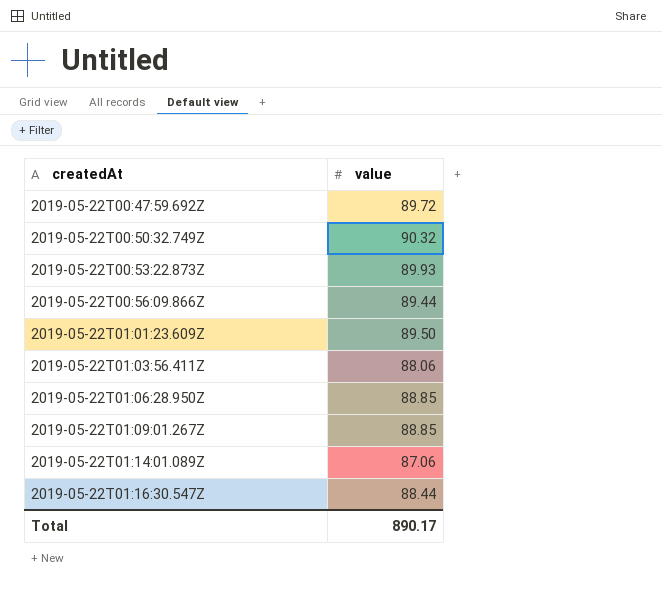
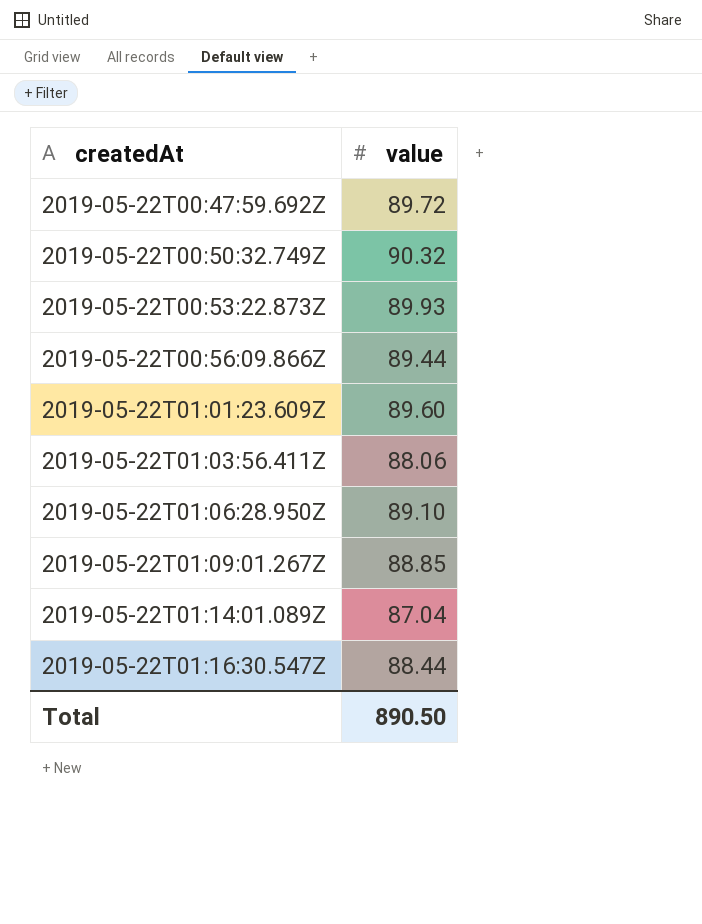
2019-05-22T01:01:23.609Z | value: 89.50 -> 89.60
2019-05-22T01:06:28.950Z | value: 88.85 -> 89.10
2019-05-22T01:14:01.089Z | value: 87.06 -> 87.04
Total | value: 890.17 -> 890.50

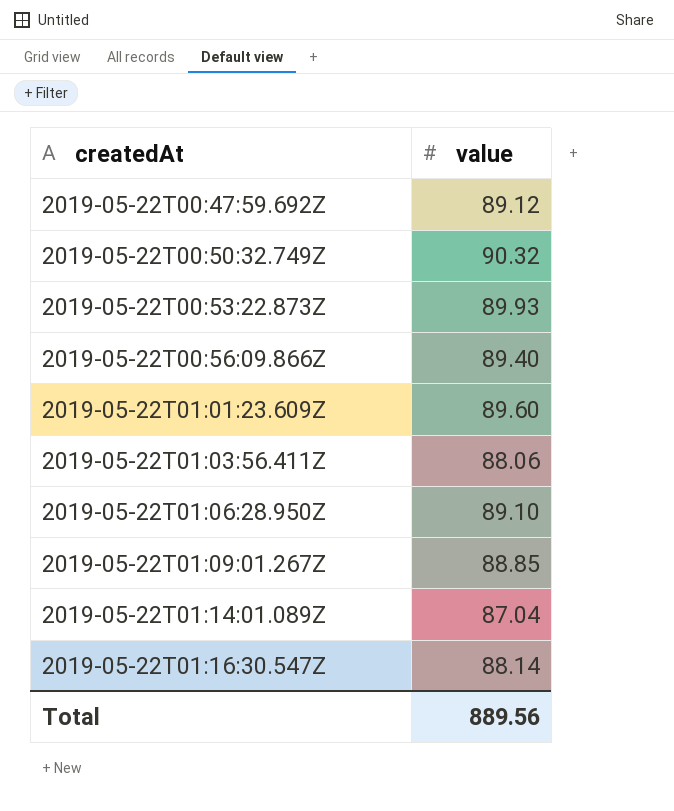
2019-05-22T00:47:59.692Z | value: 89.72 -> 89.12
2019-05-22T00:56:09.866Z | value: 89.44 -> 89.40
2019-05-22T01:16:30.547Z | value: 88.44 -> 88.14
Total | value: 890.50 -> 889.56

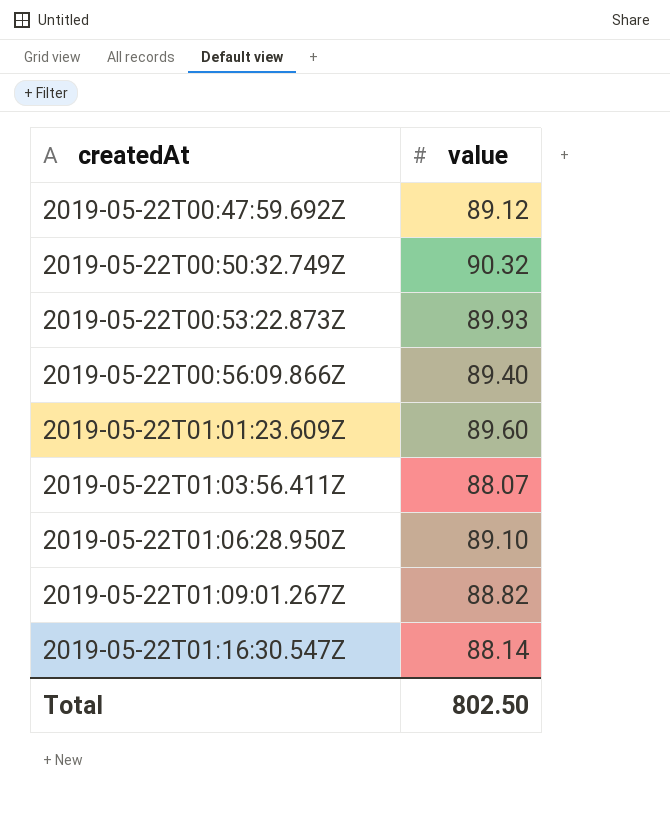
row 2019-05-22T01:14:01.089Z: 87.04 -> none
2019-05-22T01:03:56.411Z | value: 88.06 -> 88.07
2019-05-22T01:09:01.267Z | value: 88.85 -> 88.82
Total | value: 889.56 -> 802.50

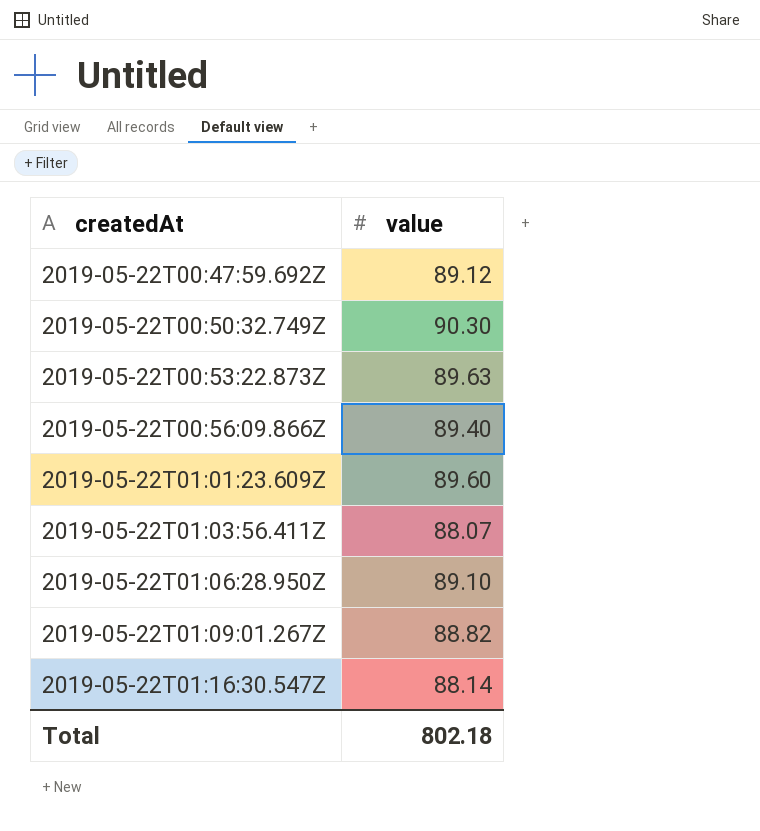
2019-05-22T00:50:32.749Z | value: 90.32 -> 90.30
2019-05-22T00:53:22.873Z | value: 89.93 -> 89.63
Total | value: 802.50 -> 802.18

